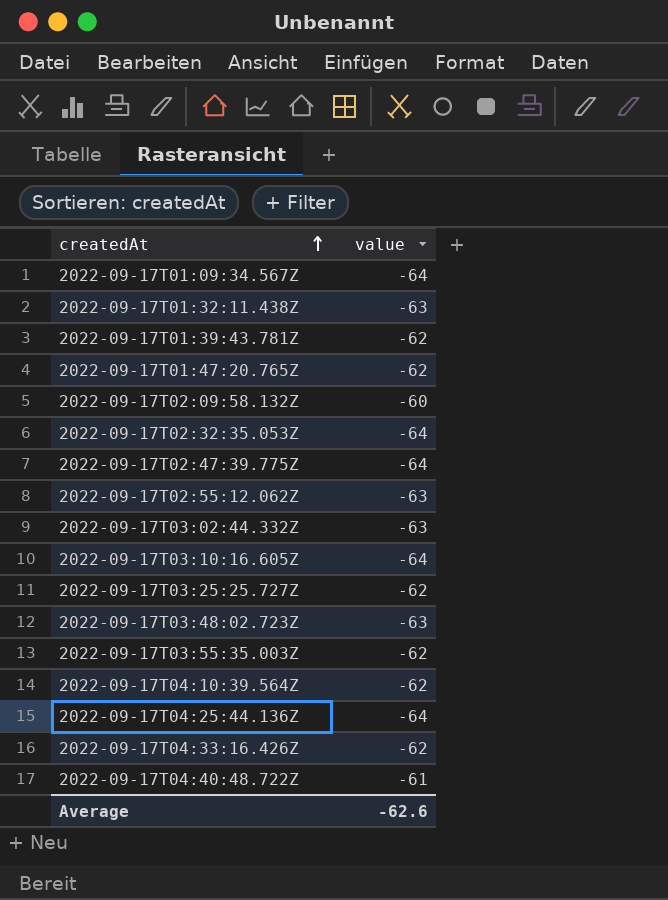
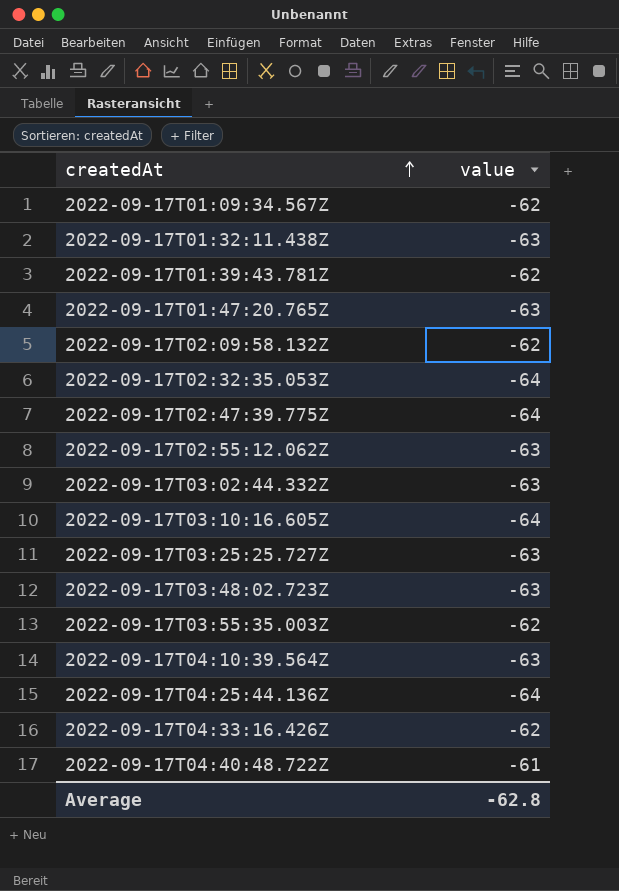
2022-09-17T01:09:34.567Z | value: -64 -> -62
2022-09-17T01:47:20.765Z | value: -62 -> -63
2022-09-17T02:09:58.132Z | value: -60 -> -62
2022-09-17T03:25:25.727Z | value: -62 -> -63
2022-09-17T04:10:39.564Z | value: -62 -> -63
Average | value: -62.6 -> -62.8

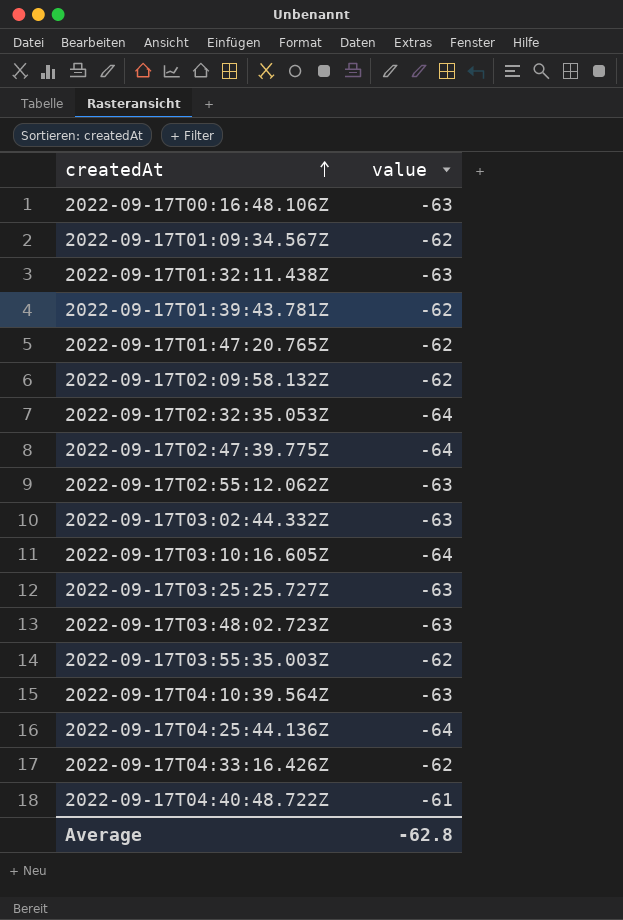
row 2022-09-17T00:16:48.106Z: none -> -63
2022-09-17T01:47:20.765Z | value: -63 -> -62

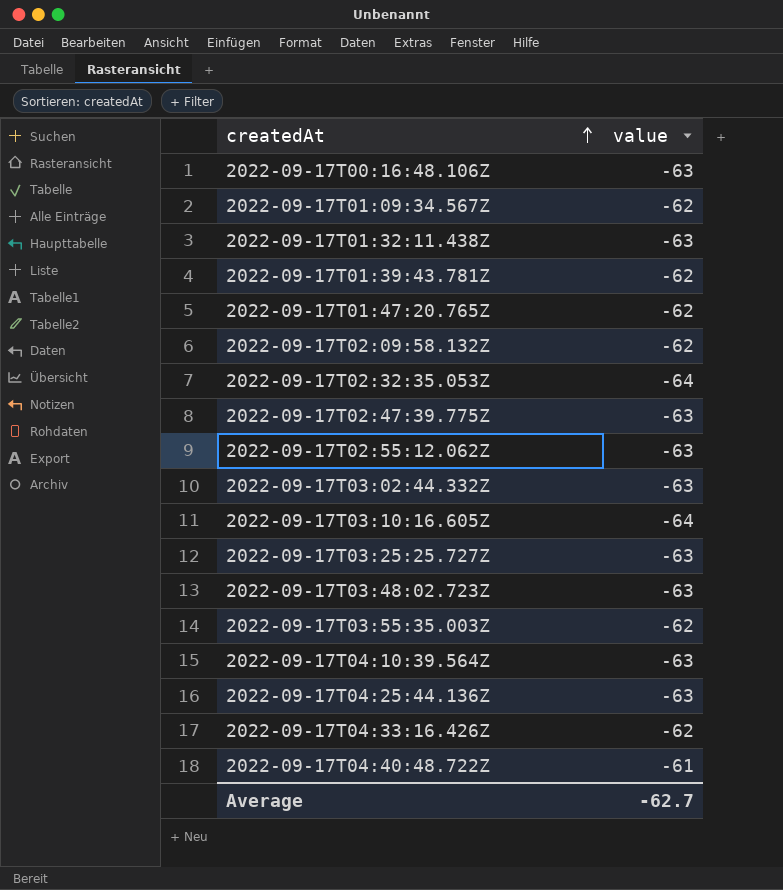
2022-09-17T02:47:39.775Z | value: -64 -> -63
2022-09-17T04:25:44.136Z | value: -64 -> -63
Average | value: -62.8 -> -62.7

